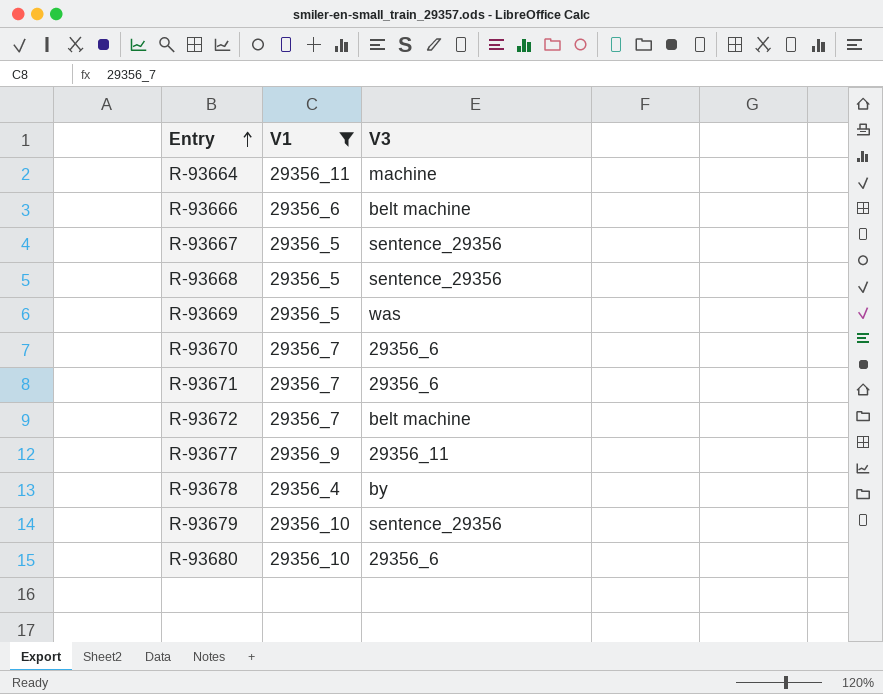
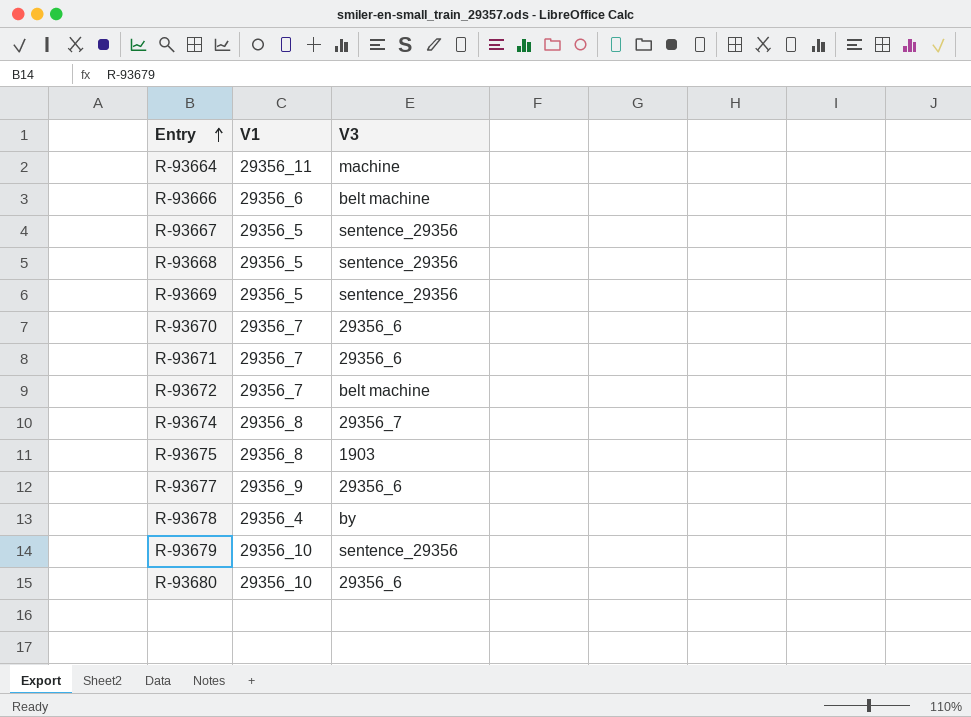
filter: V1 != 29356_8 -> none
R-93669 | V3: was -> sentence_29356
R-93677 | V3: 29356_11 -> 29356_6

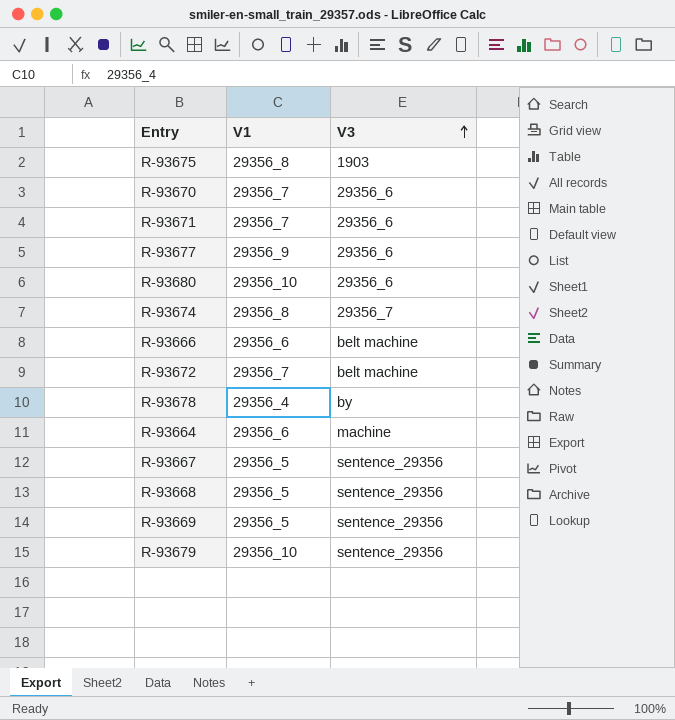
row order: Entry ascending -> V3 ascending
R-93664 | V1: 29356_11 -> 29356_6

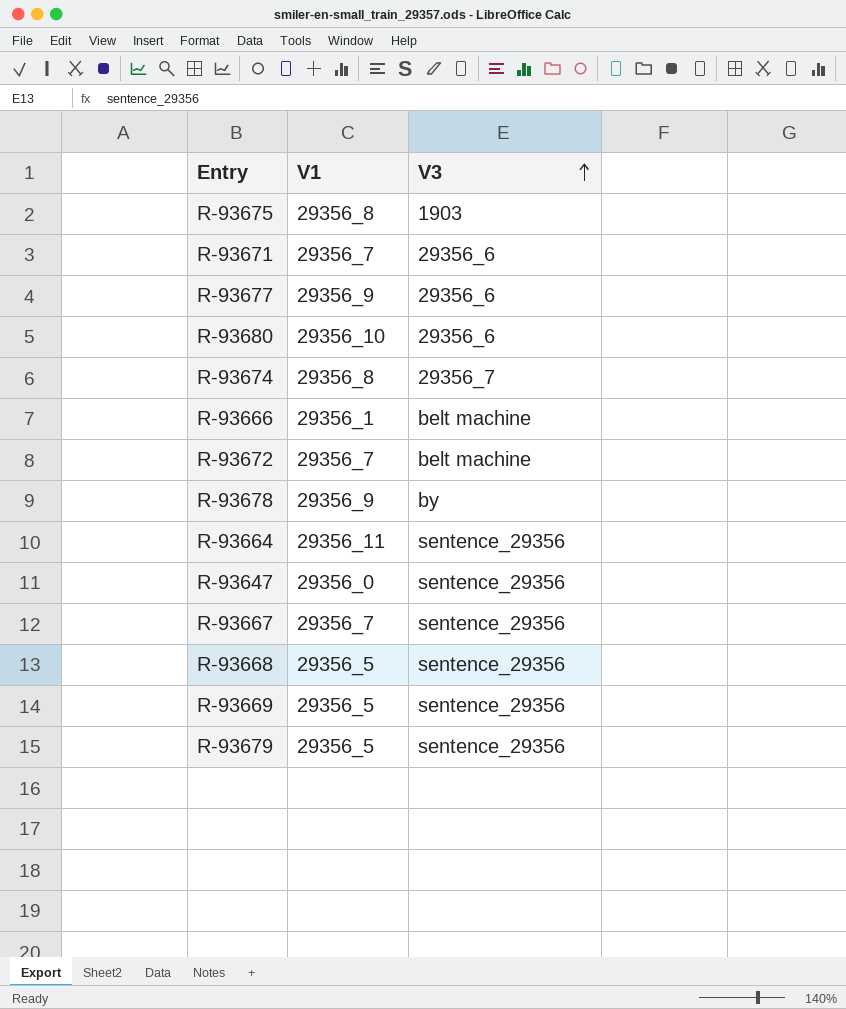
row R-93670: 29356_7 | 29356_6 -> none
R-93666 | V1: 29356_6 -> 29356_1
R-93678 | V1: 29356_4 -> 29356_9
R-93664 | V1: 29356_6 -> 29356_11
R-93664 | V3: machine -> sentence_29356
row R-93647: none -> 29356_0 | sentence_29356
R-93667 | V1: 29356_5 -> 29356_7
R-93679 | V1: 29356_10 -> 29356_5

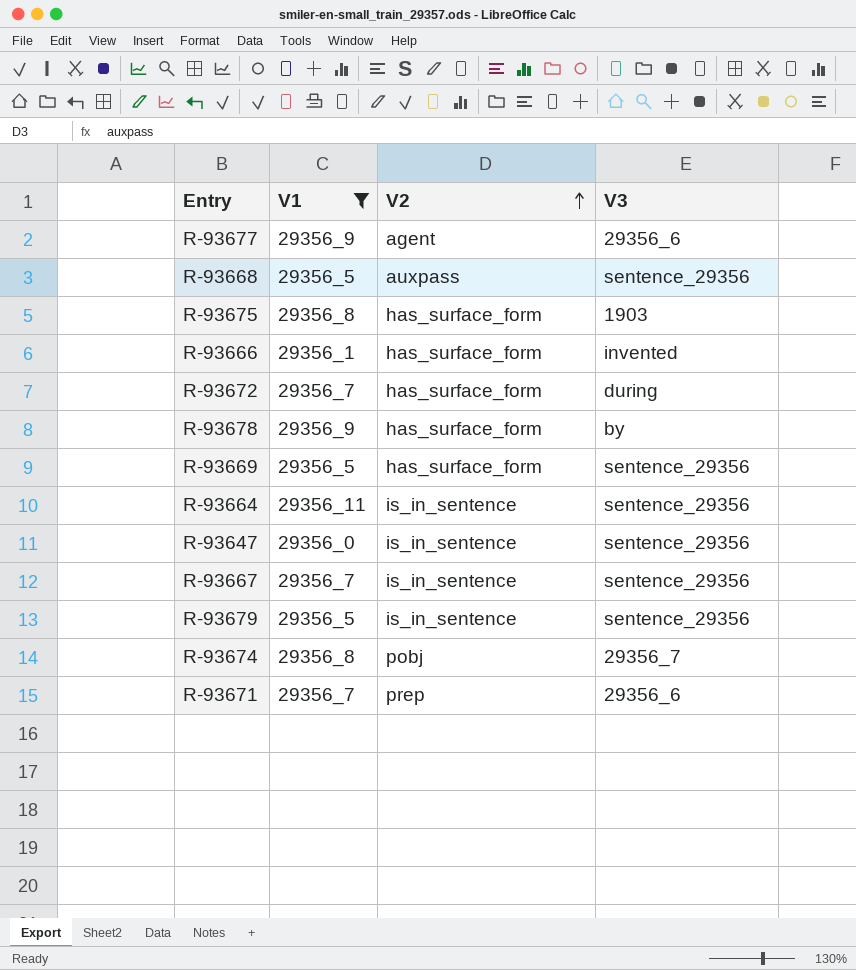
filter: none -> V1 != 29356_10
row order: V3 ascending -> V2 ascending
column V2 | position: none -> 3
R-93666 | V3: belt machine -> invented
R-93672 | V3: belt machine -> during

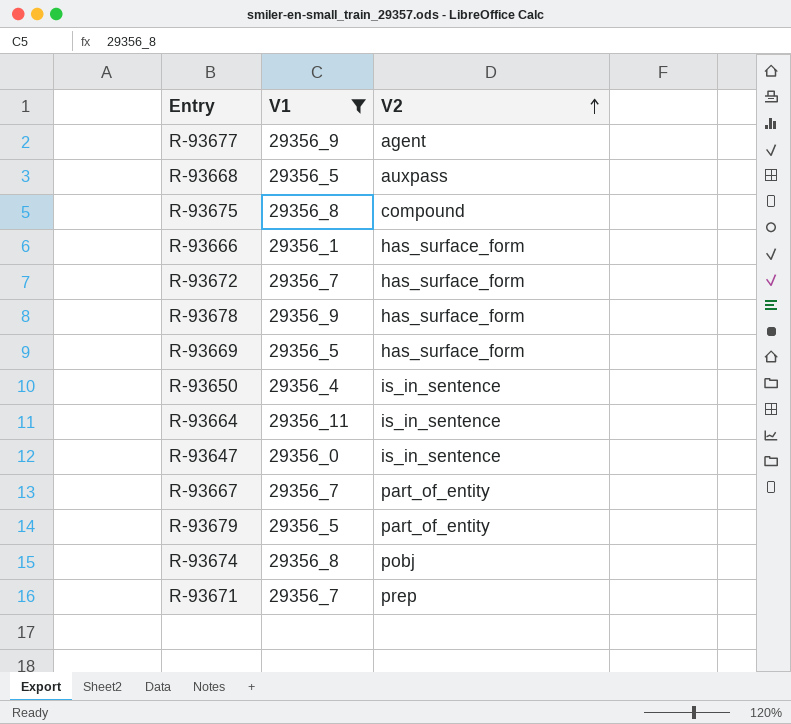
column V3 | position: 4 -> none
R-93675 | V2: has_surface_form -> compound
row R-93650: none -> 29356_4 | is_in_sentence
R-93667 | V2: is_in_sentence -> part_of_entity
R-93679 | V2: is_in_sentence -> part_of_entity

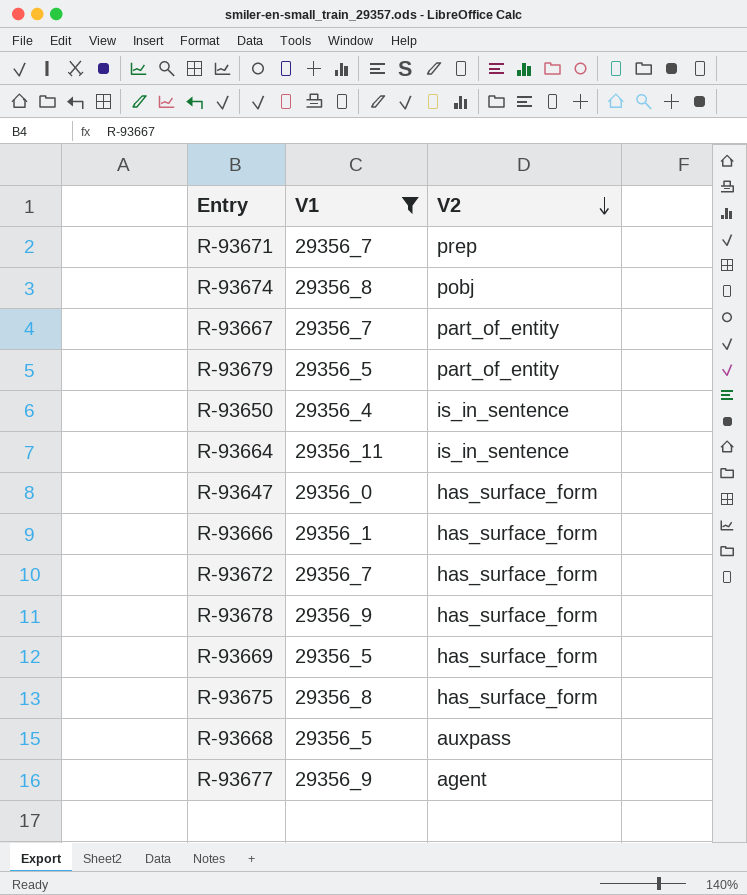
row order: V2 ascending -> V2 descending
R-93647 | V2: is_in_sentence -> has_surface_form
R-93675 | V2: compound -> has_surface_form

